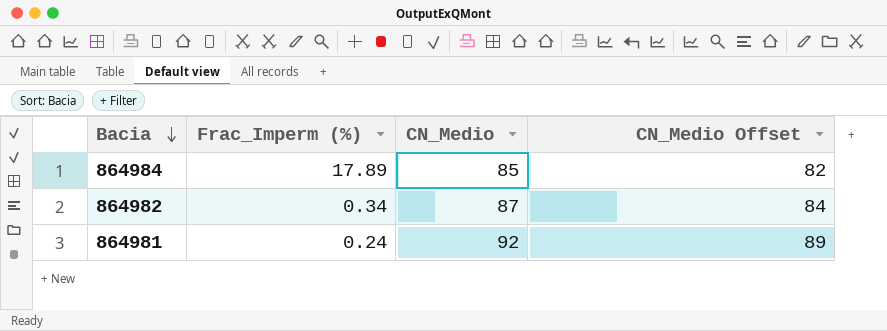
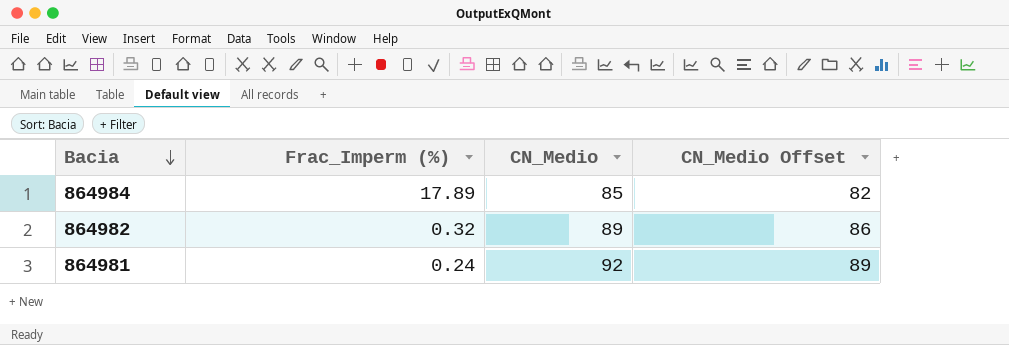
864982 | Frac_Imperm (%): 0.34 -> 0.32
864982 | CN_Medio: 87 -> 89
864982 | CN_Medio Offset: 84 -> 86

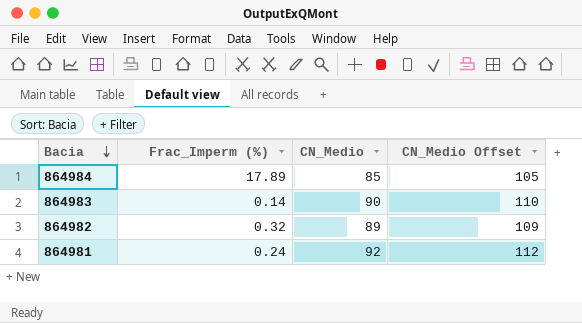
column CN_Medio Offset | formula: [CN_Medio] - 3 -> [CN_Medio] + 20
row 864983: none -> 0.14 | 90 | 110

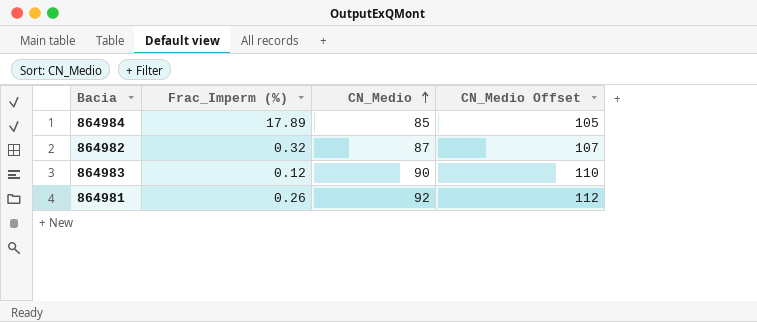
row order: Bacia descending -> CN_Medio ascending
864982 | CN_Medio: 89 -> 87
864982 | CN_Medio Offset: 109 -> 107
864983 | Frac_Imperm (%): 0.14 -> 0.12
864981 | Frac_Imperm (%): 0.24 -> 0.26

